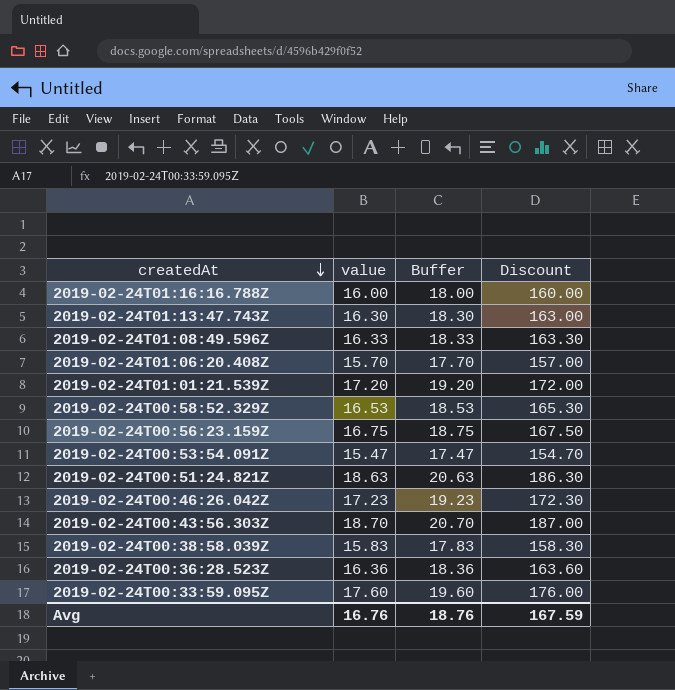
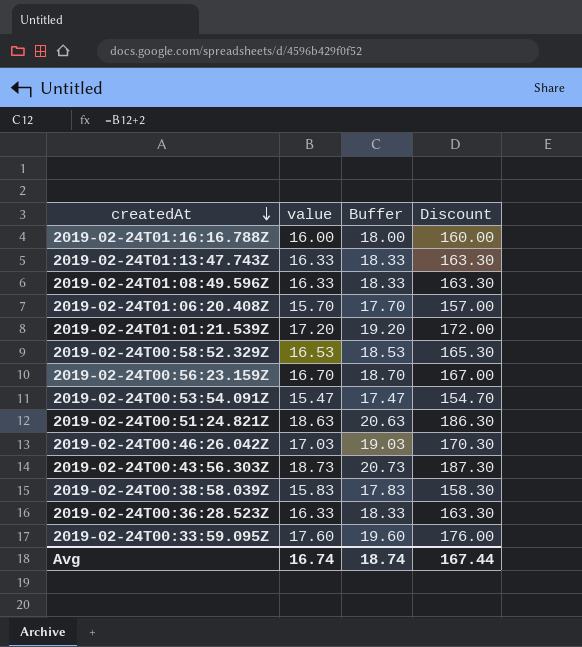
2019-02-24T01:13:47.743Z | value: 16.30 -> 16.33
2019-02-24T01:13:47.743Z | Buffer: 18.30 -> 18.33
2019-02-24T01:13:47.743Z | Discount: 163.00 -> 163.30
2019-02-24T00:56:23.159Z | value: 16.75 -> 16.70
2019-02-24T00:56:23.159Z | Buffer: 18.75 -> 18.70
2019-02-24T00:56:23.159Z | Discount: 167.50 -> 167.00
2019-02-24T00:46:26.042Z | value: 17.23 -> 17.03
2019-02-24T00:46:26.042Z | Buffer: 19.23 -> 19.03
2019-02-24T00:46:26.042Z | Discount: 172.30 -> 170.30
2019-02-24T00:43:56.303Z | value: 18.70 -> 18.73
2019-02-24T00:43:56.303Z | Buffer: 20.70 -> 20.73
2019-02-24T00:43:56.303Z | Discount: 187.00 -> 187.30
2019-02-24T00:36:28.523Z | value: 16.36 -> 16.33
2019-02-24T00:36:28.523Z | Buffer: 18.36 -> 18.33
2019-02-24T00:36:28.523Z | Discount: 163.60 -> 163.30
Avg | value: 16.76 -> 16.74
Avg | Buffer: 18.76 -> 18.74
Avg | Discount: 167.59 -> 167.44

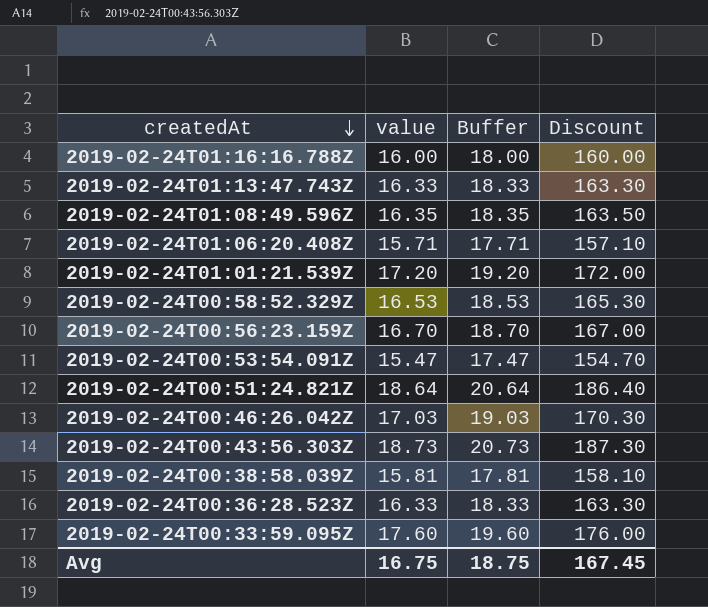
2019-02-24T01:08:49.596Z | value: 16.33 -> 16.35
2019-02-24T01:08:49.596Z | Buffer: 18.33 -> 18.35
2019-02-24T01:08:49.596Z | Discount: 163.30 -> 163.50
2019-02-24T01:06:20.408Z | value: 15.70 -> 15.71
2019-02-24T01:06:20.408Z | Buffer: 17.70 -> 17.71
2019-02-24T01:06:20.408Z | Discount: 157.00 -> 157.10
2019-02-24T00:51:24.821Z | value: 18.63 -> 18.64
2019-02-24T00:51:24.821Z | Buffer: 20.63 -> 20.64
2019-02-24T00:51:24.821Z | Discount: 186.30 -> 186.40
2019-02-24T00:38:58.039Z | value: 15.83 -> 15.81
2019-02-24T00:38:58.039Z | Buffer: 17.83 -> 17.81
2019-02-24T00:38:58.039Z | Discount: 158.30 -> 158.10
Avg | value: 16.74 -> 16.75
Avg | Buffer: 18.74 -> 18.75
Avg | Discount: 167.44 -> 167.45

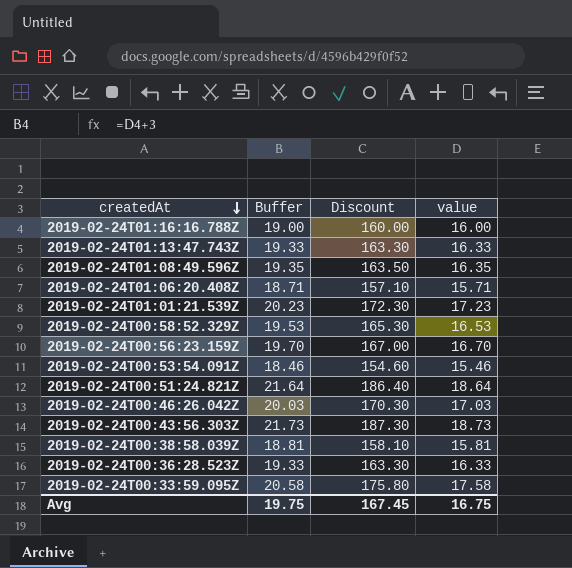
column Buffer | formula: [value] + 2 -> [value] + 3
column value | position: 2 -> 4
2019-02-24T01:01:21.539Z | Discount: 172.00 -> 172.30
2019-02-24T01:01:21.539Z | value: 17.20 -> 17.23
2019-02-24T00:53:54.091Z | Discount: 154.70 -> 154.60
2019-02-24T00:53:54.091Z | value: 15.47 -> 15.46
2019-02-24T00:33:59.095Z | Discount: 176.00 -> 175.80
2019-02-24T00:33:59.095Z | value: 17.60 -> 17.58
Avg | Buffer: 18.75 -> 19.75

